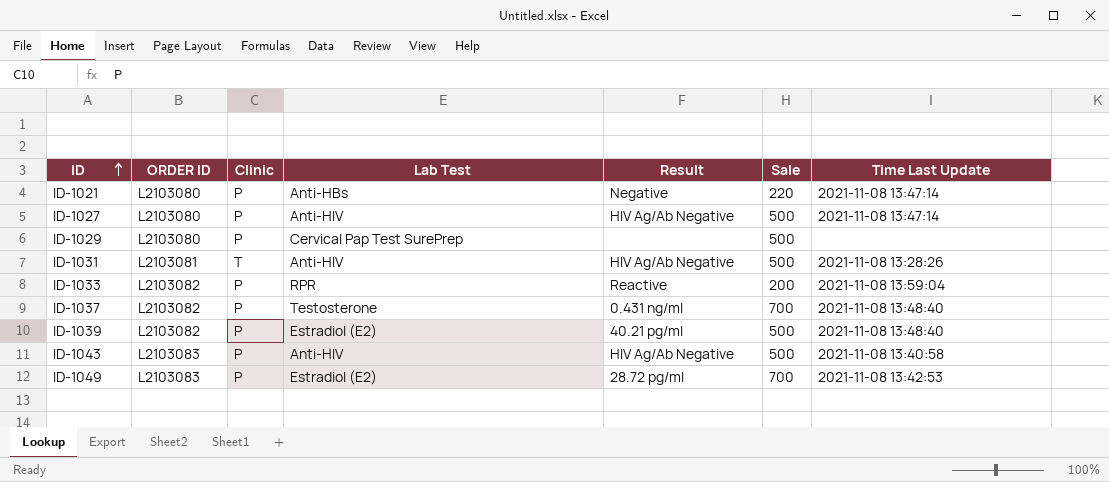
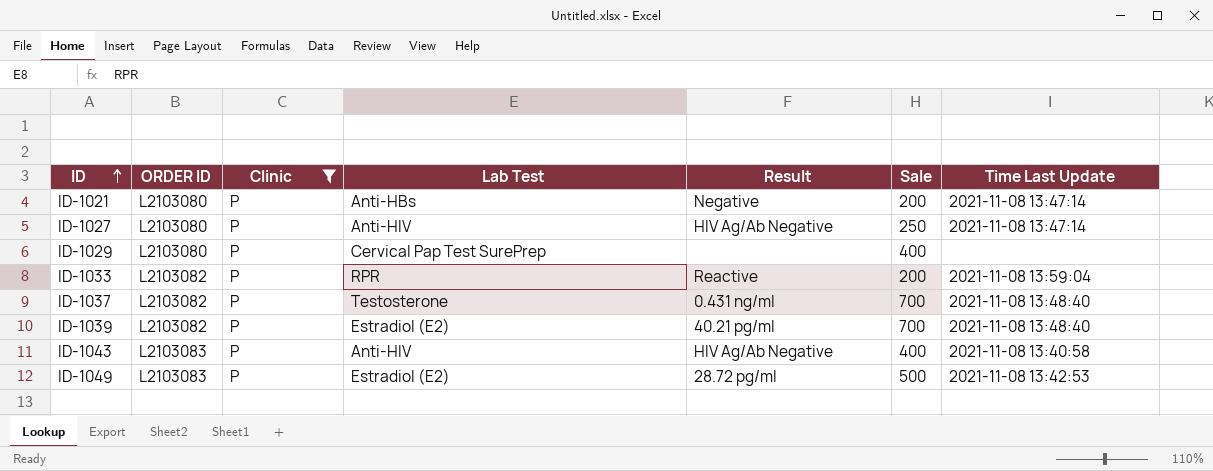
filter: none -> Clinic = P
ID-1021 | Sale: 220 -> 200
ID-1027 | Sale: 500 -> 250
ID-1029 | Sale: 500 -> 400
ID-1039 | Sale: 500 -> 700
ID-1043 | Sale: 500 -> 400
ID-1049 | Sale: 700 -> 500

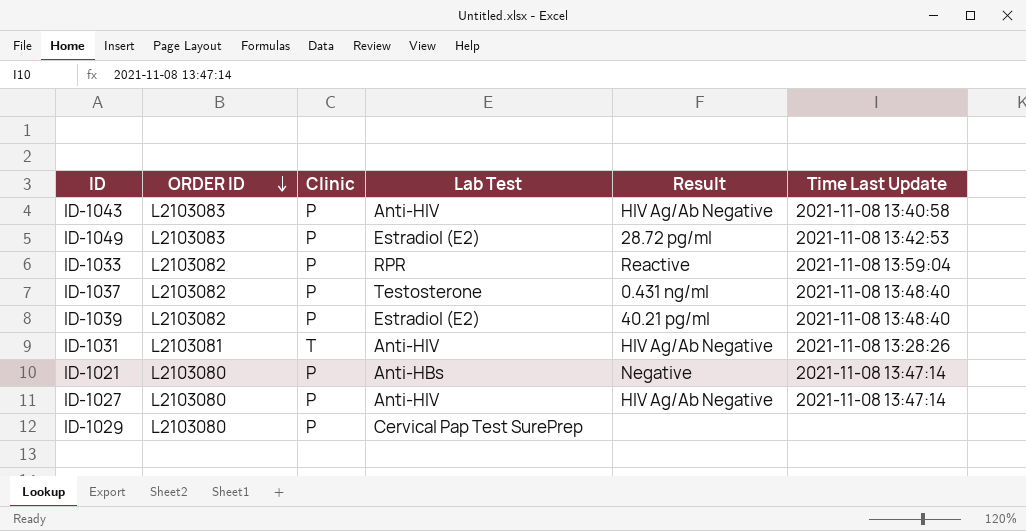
filter: Clinic = P -> none
row order: ID ascending -> ORDER ID descending
column Sale | position: 6 -> none

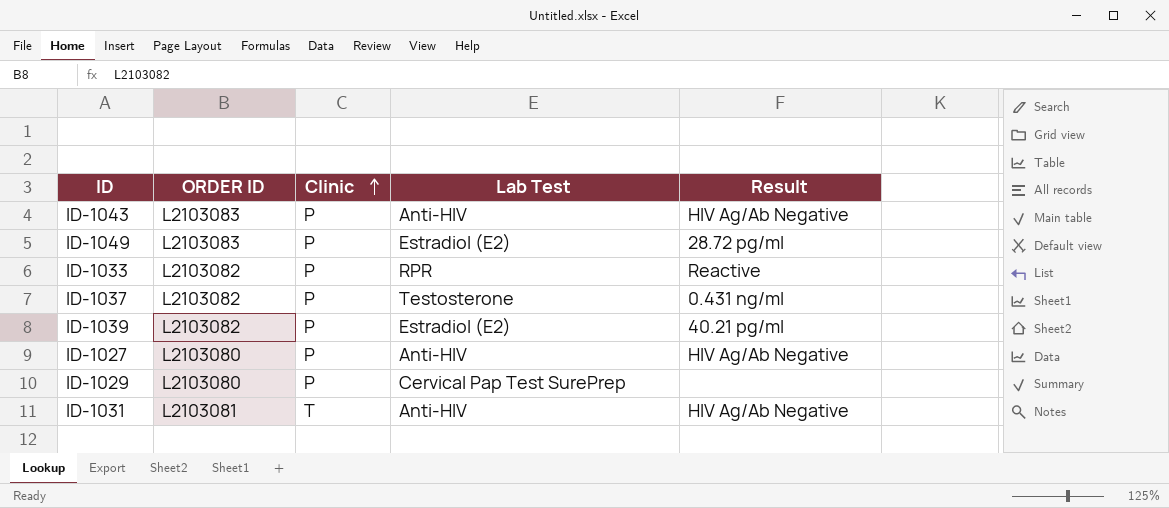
row order: ORDER ID descending -> Clinic ascending
column Time Last Update | position: 6 -> none
row ID-1021: L2103080 | P | Anti-HBs | Negative | 2021-11-08 13:47:14 -> none

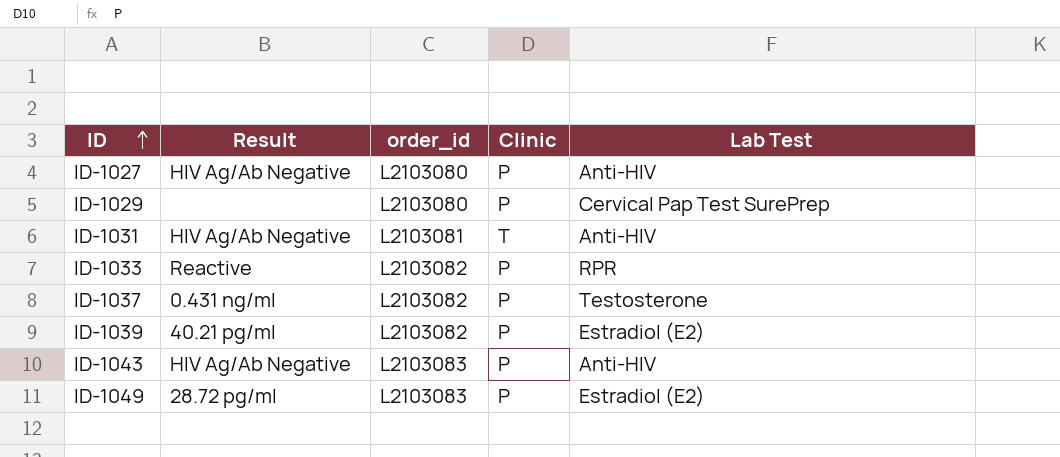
row order: Clinic ascending -> ID ascending
column Result | position: 5 -> 2
column name: ORDER ID -> order_id

